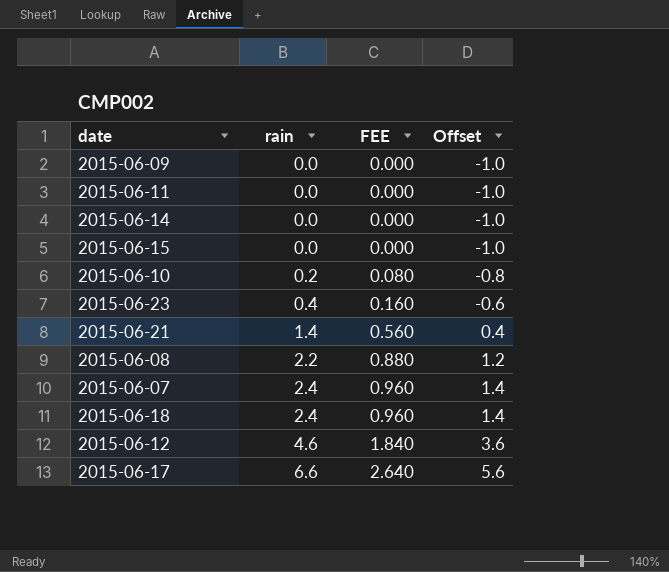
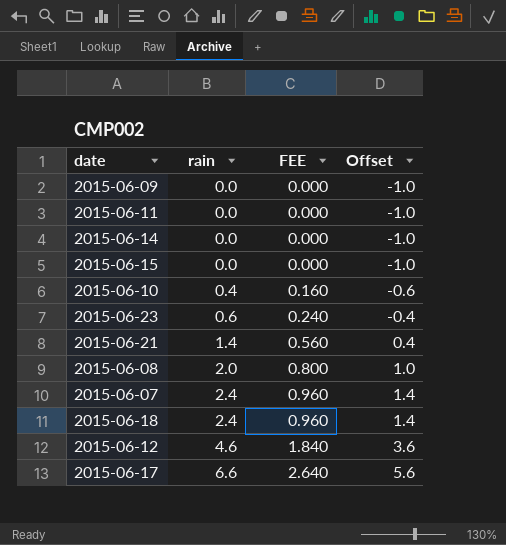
2015-06-10 | rain: 0.2 -> 0.4
2015-06-10 | FEE: 0.080 -> 0.160
2015-06-10 | Offset: -0.8 -> -0.6
2015-06-23 | rain: 0.4 -> 0.6
2015-06-23 | FEE: 0.160 -> 0.240
2015-06-23 | Offset: -0.6 -> -0.4
2015-06-08 | rain: 2.2 -> 2.0
2015-06-08 | FEE: 0.880 -> 0.800
2015-06-08 | Offset: 1.2 -> 1.0

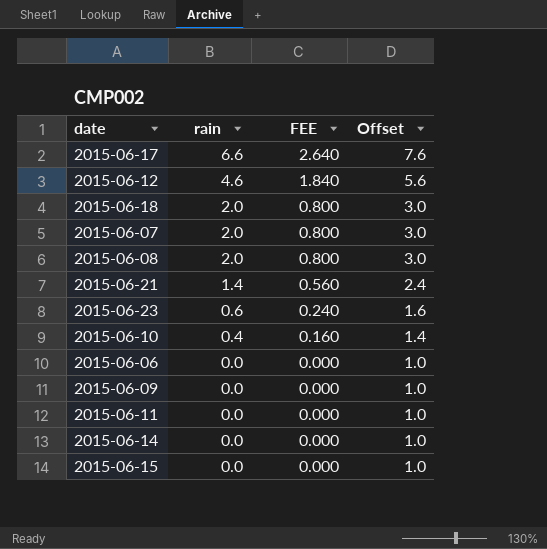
row order: rain ascending -> rain descending
column Offset | formula: [rain] - 1 -> [rain] + 1
2015-06-18 | rain: 2.4 -> 2.0
2015-06-18 | FEE: 0.960 -> 0.800
2015-06-07 | rain: 2.4 -> 2.0
2015-06-07 | FEE: 0.960 -> 0.800
row 2015-06-06: none -> 0.0 | 0.000 | 1.0

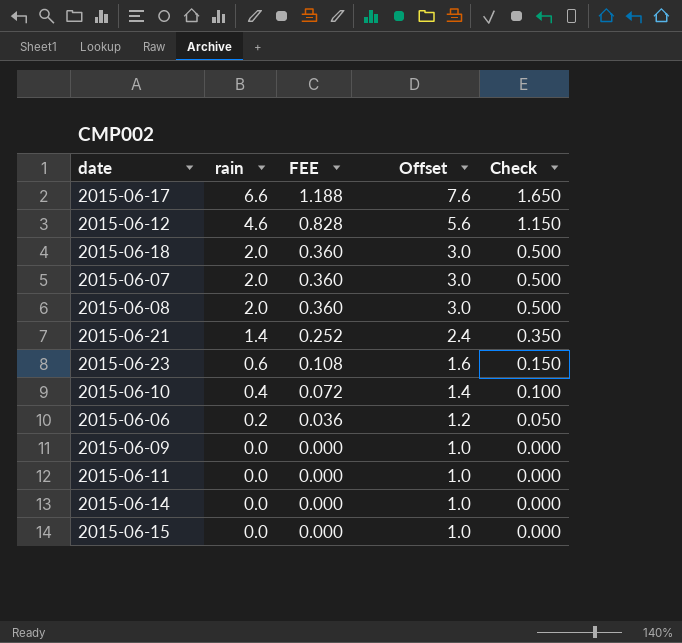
column FEE | formula: [rain] * 0.4 -> [rain] * 0.18
column Check | formula: none -> [rain] * 0.25
2015-06-06 | rain: 0.0 -> 0.2
2015-06-06 | Offset: 1.0 -> 1.2

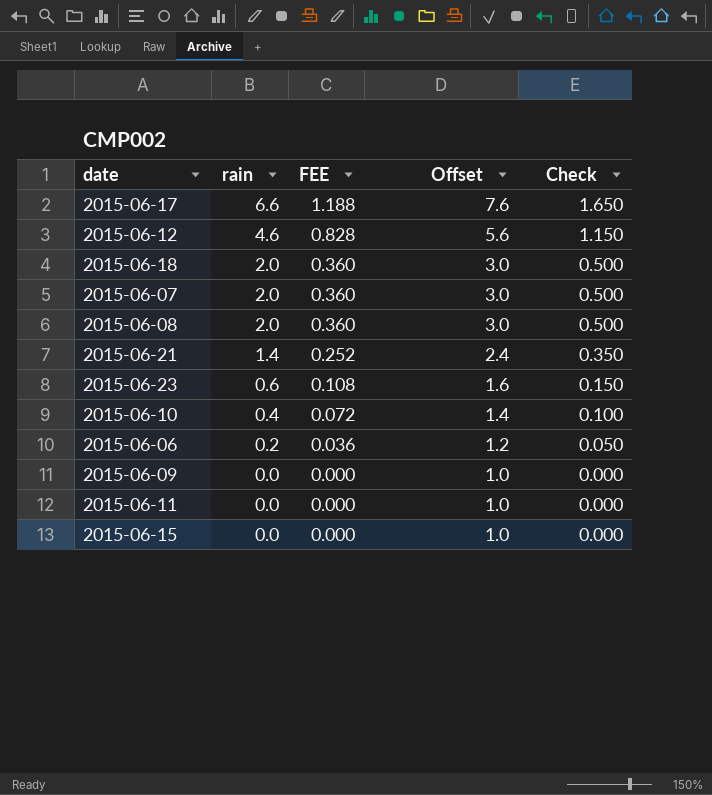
row 2015-06-14: 0.0 | 0.000 | 1.0 | 0.000 -> none

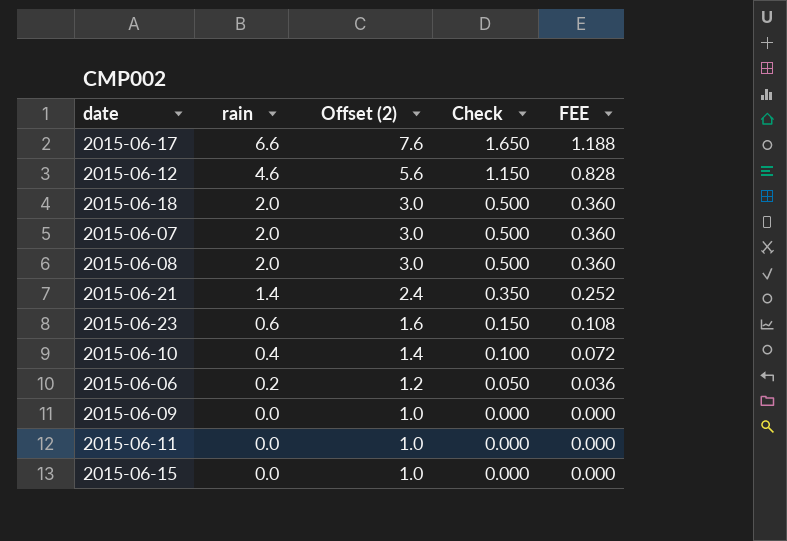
column name: Offset -> Offset (2)
column FEE | position: 3 -> 5

